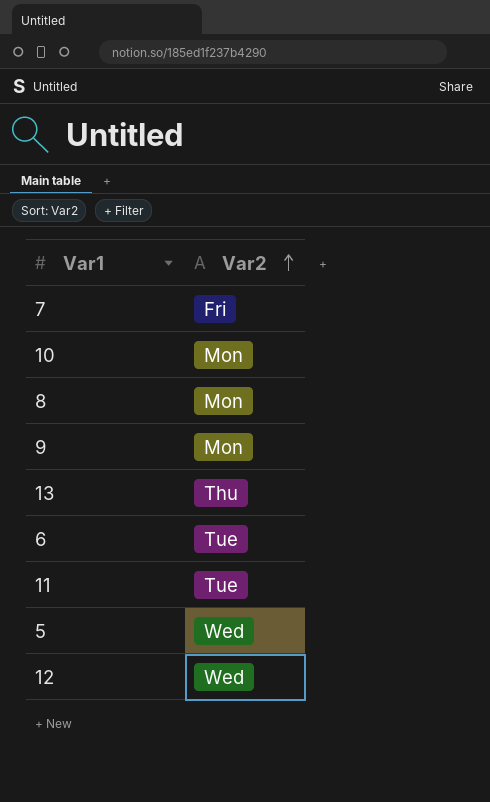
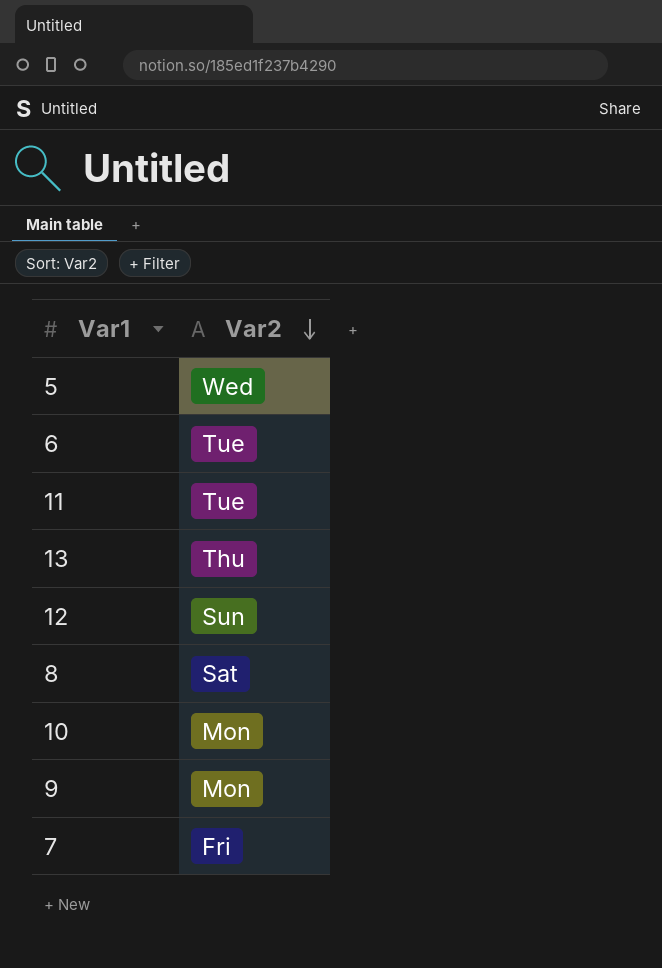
row order: Var2 ascending -> Var2 descending
12 | Var2: Wed -> Sun
8 | Var2: Mon -> Sat

